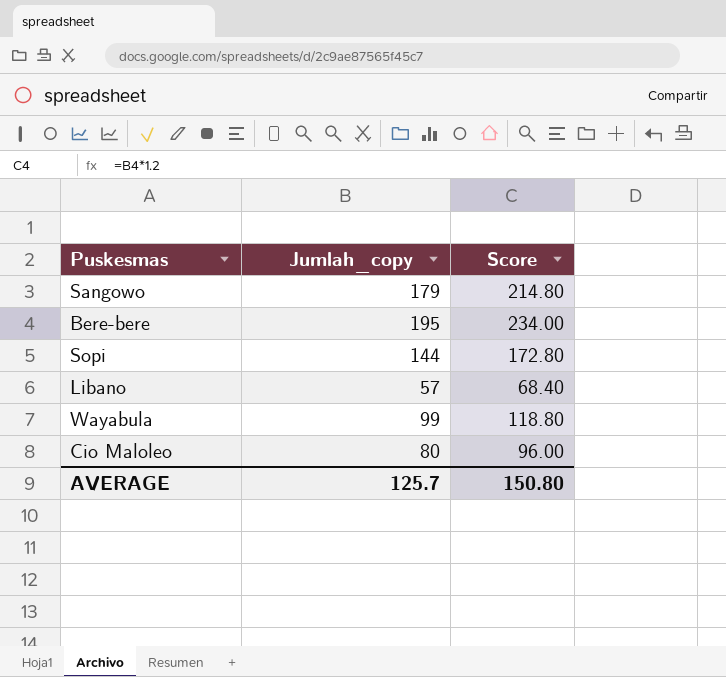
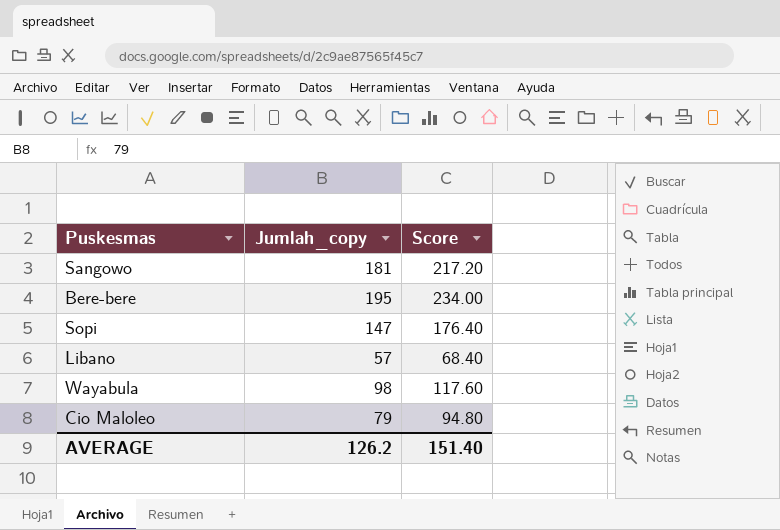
Sangowo | Jumlah_copy: 179 -> 181
Sangowo | Score: 214.80 -> 217.20
Sopi | Jumlah_copy: 144 -> 147
Sopi | Score: 172.80 -> 176.40
Wayabula | Jumlah_copy: 99 -> 98
Wayabula | Score: 118.80 -> 117.60
Cio Maloleo | Jumlah_copy: 80 -> 79
Cio Maloleo | Score: 96.00 -> 94.80
AVERAGE | Jumlah_copy: 125.7 -> 126.2
AVERAGE | Score: 150.80 -> 151.40

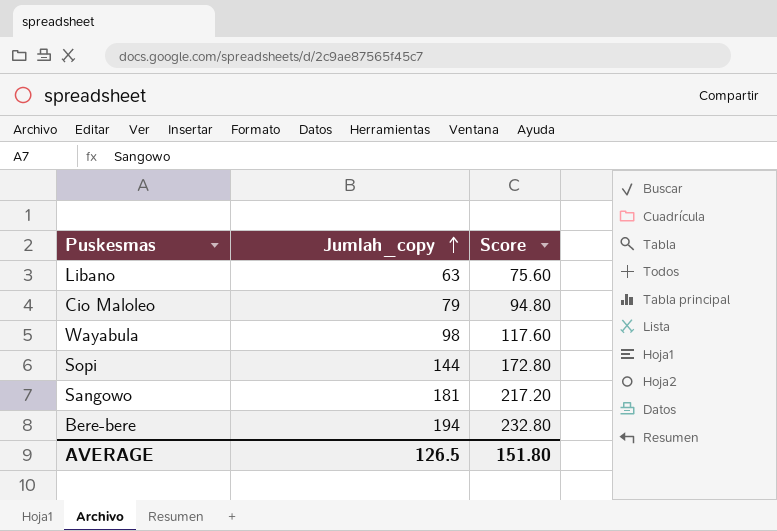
row order: none -> Jumlah_copy ascending
Libano | Jumlah_copy: 57 -> 63
Libano | Score: 68.40 -> 75.60
Sopi | Jumlah_copy: 147 -> 144
Sopi | Score: 176.40 -> 172.80
Bere-bere | Jumlah_copy: 195 -> 194
Bere-bere | Score: 234.00 -> 232.80
AVERAGE | Jumlah_copy: 126.2 -> 126.5
AVERAGE | Score: 151.40 -> 151.80

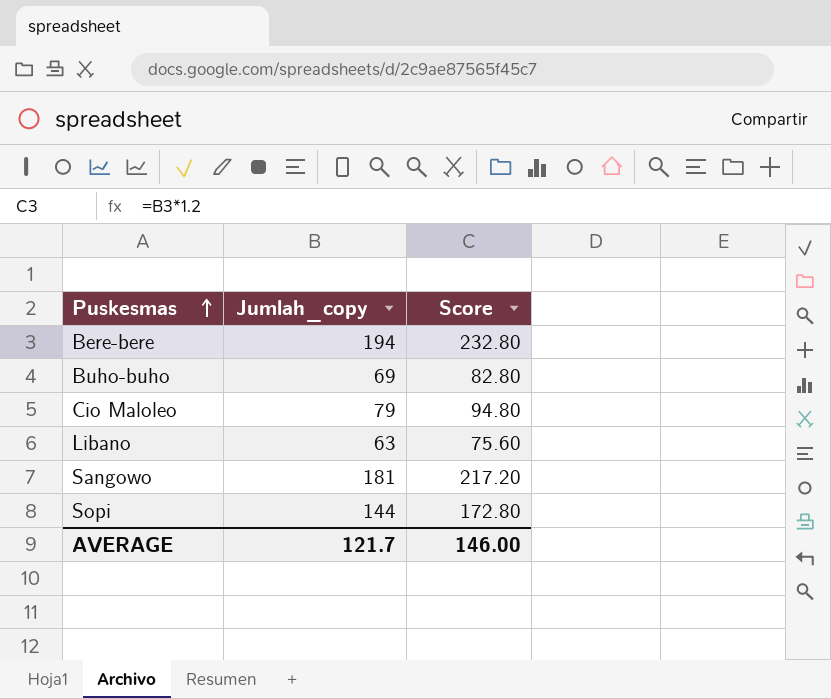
row order: Jumlah_copy ascending -> Puskesmas ascending
row Wayabula: 98 | 117.60 -> none
row Buho-buho: none -> 69 | 82.80
AVERAGE | Jumlah_copy: 126.5 -> 121.7
AVERAGE | Score: 151.80 -> 146.00

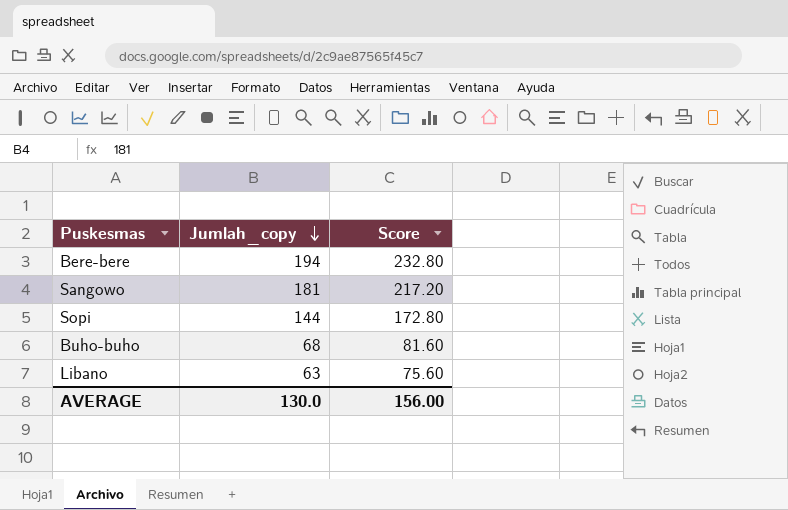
row order: Puskesmas ascending -> Jumlah_copy descending
row Cio Maloleo: 79 | 94.80 -> none
Buho-buho | Jumlah_copy: 69 -> 68
Buho-buho | Score: 82.80 -> 81.60
AVERAGE | Jumlah_copy: 121.7 -> 130.0
AVERAGE | Score: 146.00 -> 156.00

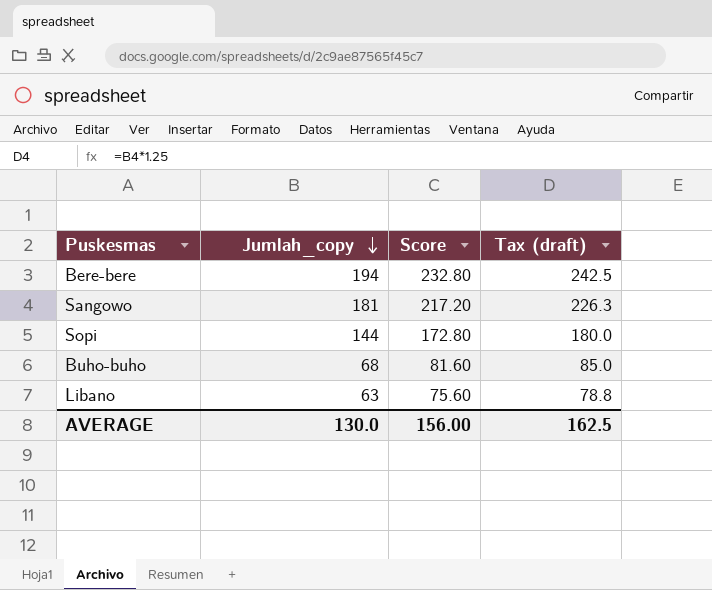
column Tax (draft) | formula: none -> [Jumlah_copy] * 1.25

